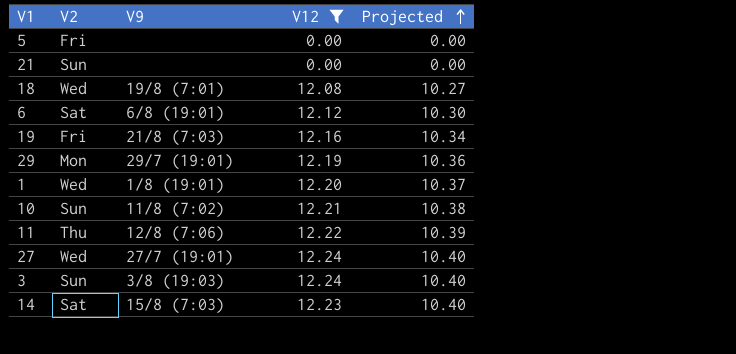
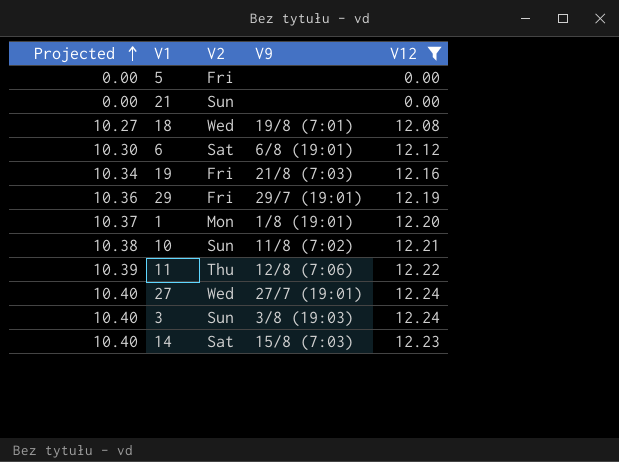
column Projected | position: 5 -> 1
29 | V2: Mon -> Fri
1 | V2: Wed -> Mon

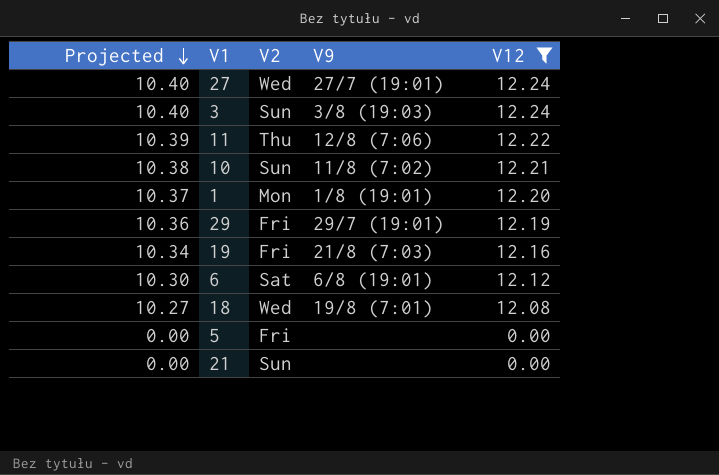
row order: Projected ascending -> Projected descending
row 14: 10.40 | Sat | 15/8 (7:03) | 12.23 -> none

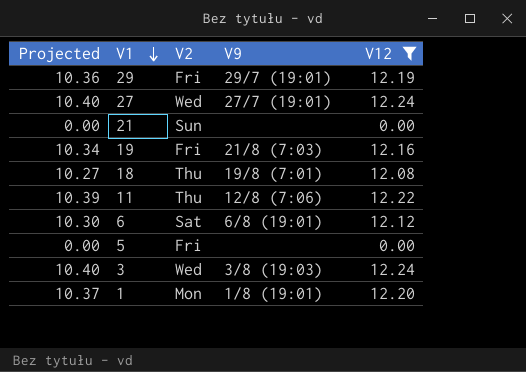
row order: Projected descending -> V1 descending
row 10: 10.38 | Sun | 11/8 (7:02) | 12.21 -> none
18 | V2: Wed -> Thu
3 | V2: Sun -> Wed

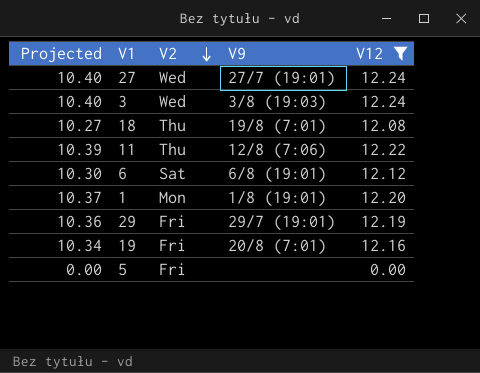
row order: V1 descending -> V2 descending
row 21: 0.00 | Sun | none | 0.00 -> none
19 | V9: 21/8 (7:03) -> 20/8 (7:01)

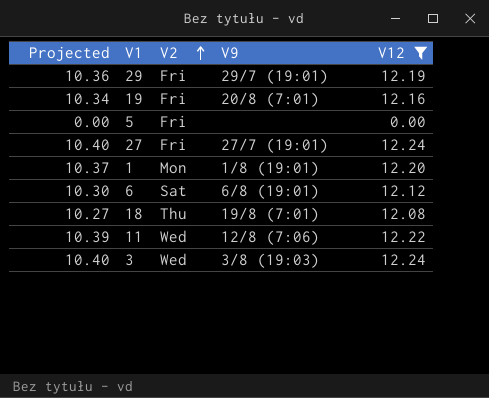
row order: V2 descending -> V2 ascending
27 | V2: Wed -> Fri
11 | V2: Thu -> Wed

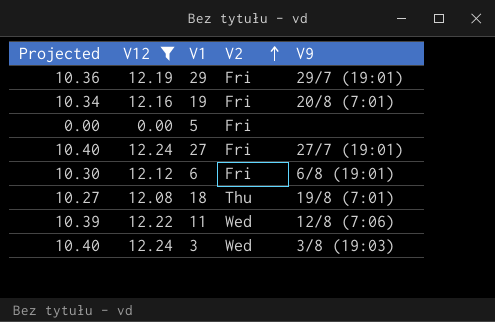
column V12 | position: 5 -> 2
row 1: 10.37 | Mon | 1/8 (19:01) | 12.20 -> none
6 | V2: Sat -> Fri

